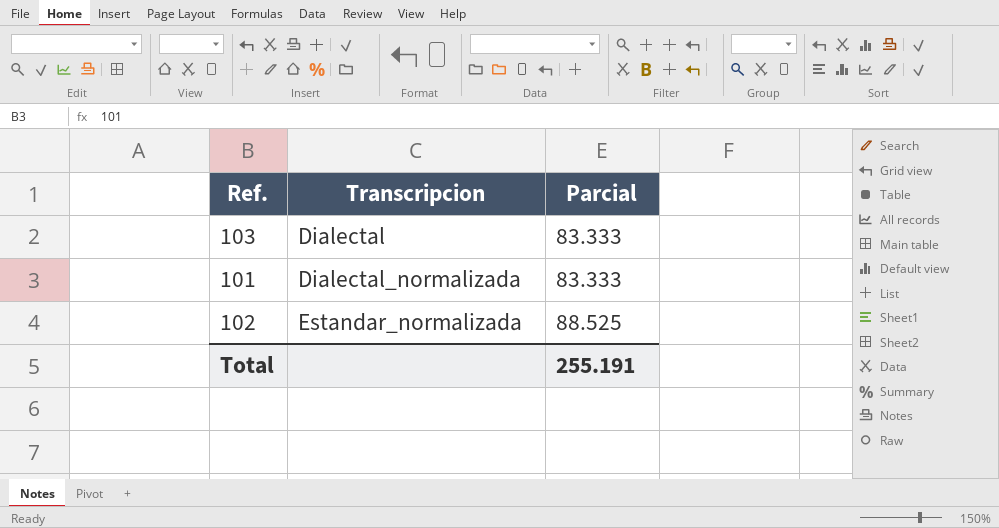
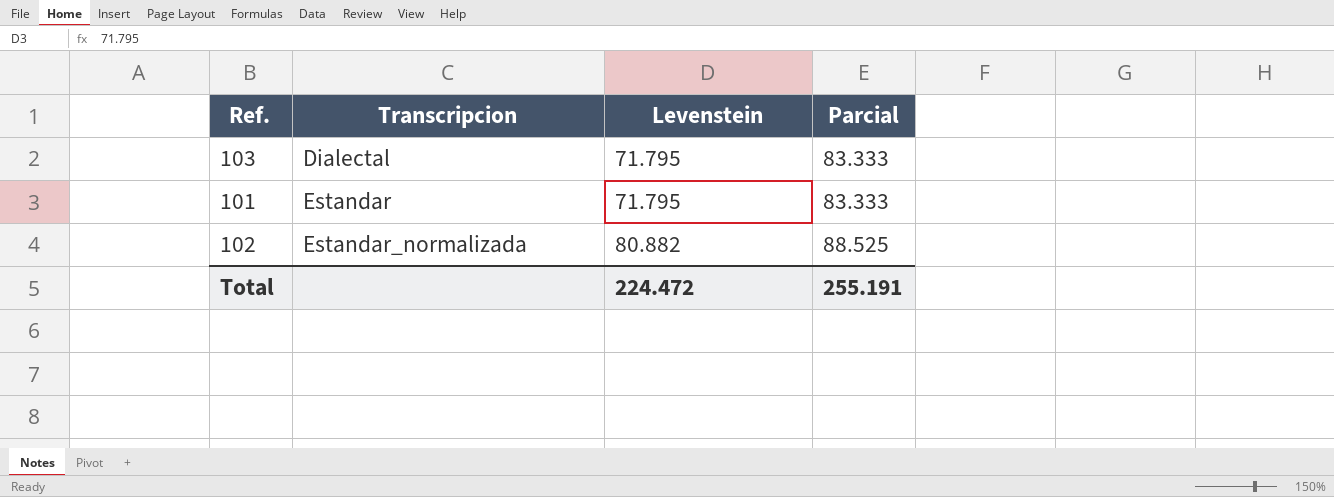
column Levenstein | position: none -> 3
101 | Transcripcion: Dialectal_normalizada -> Estandar

